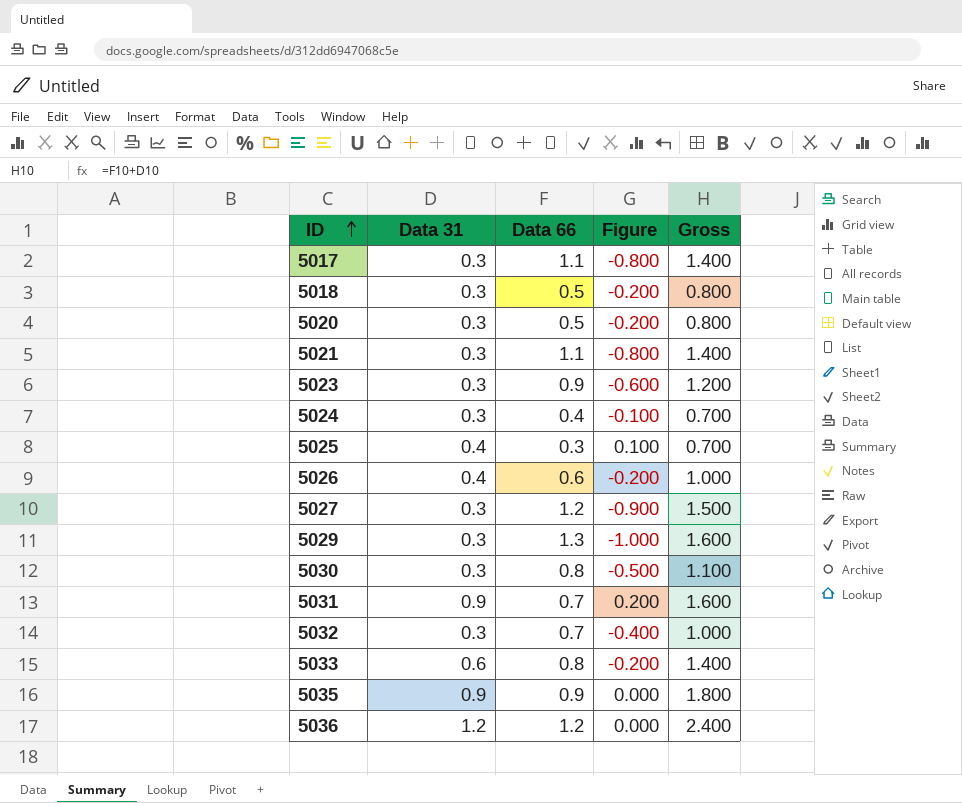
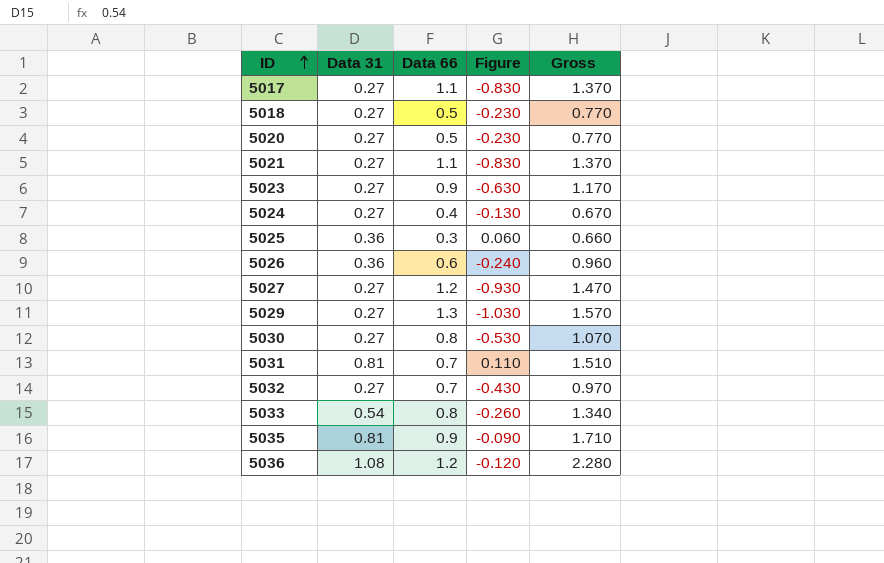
5017 | Data 31: 0.3 -> 0.27
5017 | Figure: -0.800 -> -0.830
5017 | Gross: 1.400 -> 1.370
5018 | Data 31: 0.3 -> 0.27
5018 | Figure: -0.200 -> -0.230
5018 | Gross: 0.800 -> 0.770
5020 | Data 31: 0.3 -> 0.27
5020 | Figure: -0.200 -> -0.230
5020 | Gross: 0.800 -> 0.770
5021 | Data 31: 0.3 -> 0.27
5021 | Figure: -0.800 -> -0.830
5021 | Gross: 1.400 -> 1.370
5023 | Data 31: 0.3 -> 0.27
5023 | Figure: -0.600 -> -0.630
5023 | Gross: 1.200 -> 1.170
5024 | Data 31: 0.3 -> 0.27
5024 | Figure: -0.100 -> -0.130
5024 | Gross: 0.700 -> 0.670
5025 | Data 31: 0.4 -> 0.36
5025 | Figure: 0.100 -> 0.060
5025 | Gross: 0.700 -> 0.660
5026 | Data 31: 0.4 -> 0.36
5026 | Figure: -0.200 -> -0.240
5026 | Gross: 1.000 -> 0.960
5027 | Data 31: 0.3 -> 0.27
5027 | Figure: -0.900 -> -0.930
5027 | Gross: 1.500 -> 1.470
5029 | Data 31: 0.3 -> 0.27
5029 | Figure: -1.000 -> -1.030
5029 | Gross: 1.600 -> 1.570
5030 | Data 31: 0.3 -> 0.27
5030 | Figure: -0.500 -> -0.530
5030 | Gross: 1.100 -> 1.070
5031 | Data 31: 0.9 -> 0.81
5031 | Figure: 0.200 -> 0.110
5031 | Gross: 1.600 -> 1.510
5032 | Data 31: 0.3 -> 0.27
5032 | Figure: -0.400 -> -0.430
5032 | Gross: 1.000 -> 0.970
5033 | Data 31: 0.6 -> 0.54
5033 | Figure: -0.200 -> -0.260
5033 | Gross: 1.400 -> 1.340
5035 | Data 31: 0.9 -> 0.81
5035 | Figure: 0.000 -> -0.090
5035 | Gross: 1.800 -> 1.710
5036 | Data 31: 1.2 -> 1.08
5036 | Figure: 0.000 -> -0.120
5036 | Gross: 2.400 -> 2.280

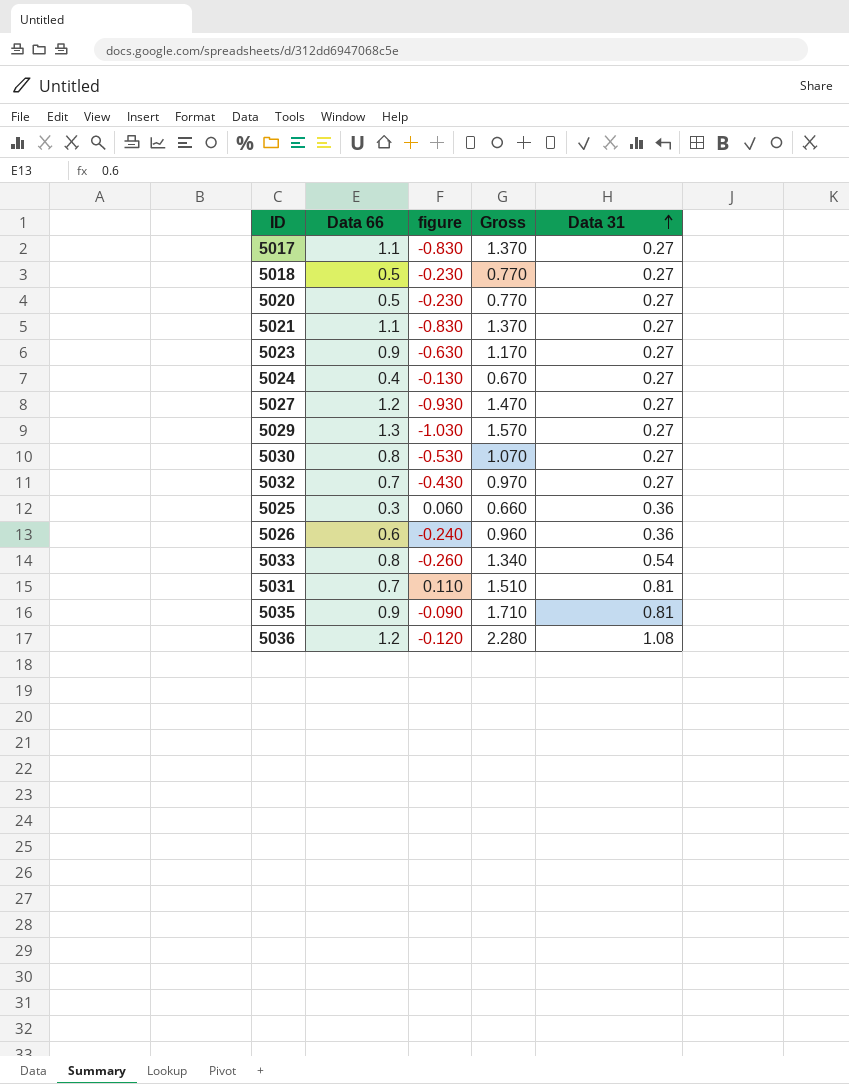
row order: ID ascending -> Data 31 ascending
column name: Figure -> figure
column Data 31 | position: 2 -> 5

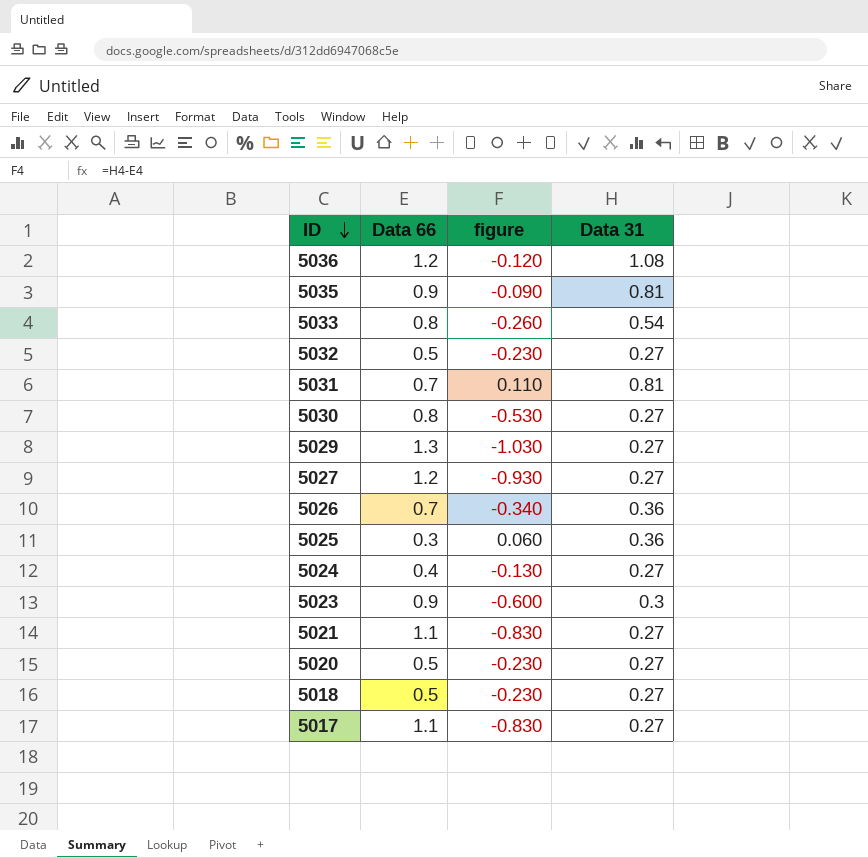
row order: Data 31 ascending -> ID descending
column Gross | formula: [Data 66] + [Data 31] -> none
5032 | Data 66: 0.7 -> 0.5
5032 | figure: -0.430 -> -0.230
5026 | Data 66: 0.6 -> 0.7
5026 | figure: -0.240 -> -0.340
5023 | figure: -0.630 -> -0.600
5023 | Data 31: 0.27 -> 0.3

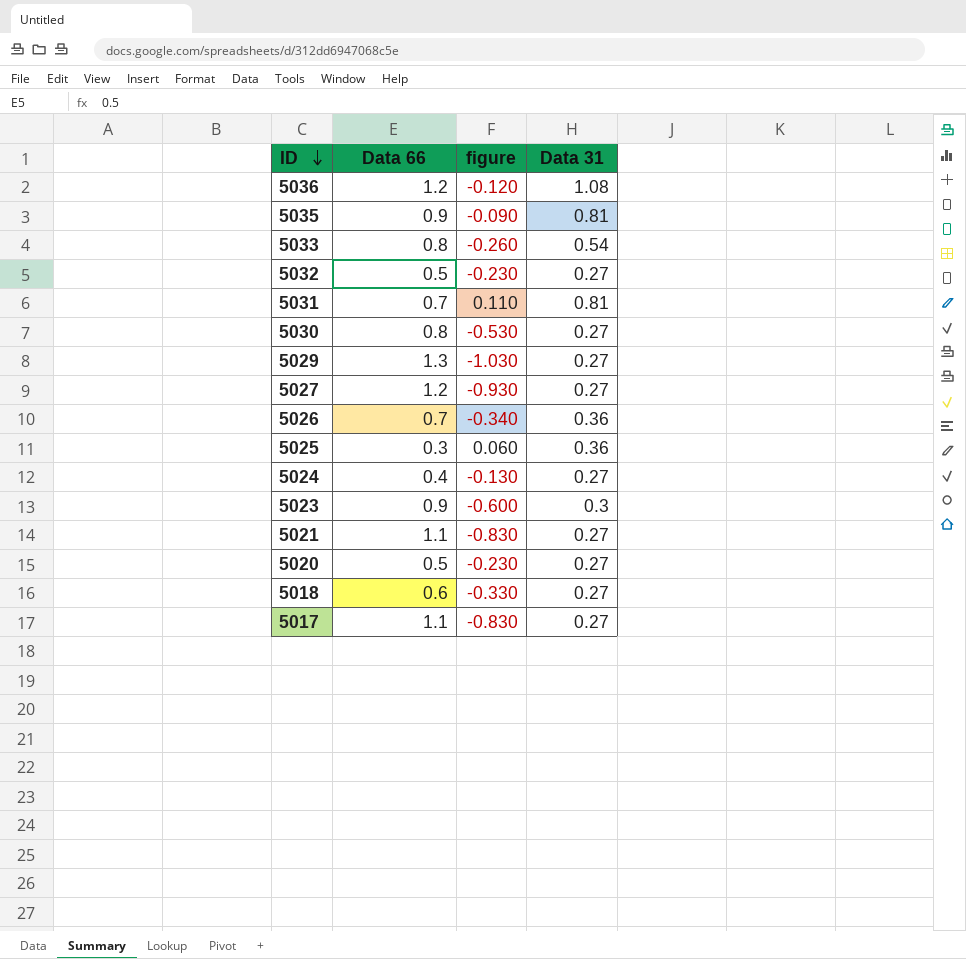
5018 | Data 66: 0.5 -> 0.6
5018 | figure: -0.230 -> -0.330

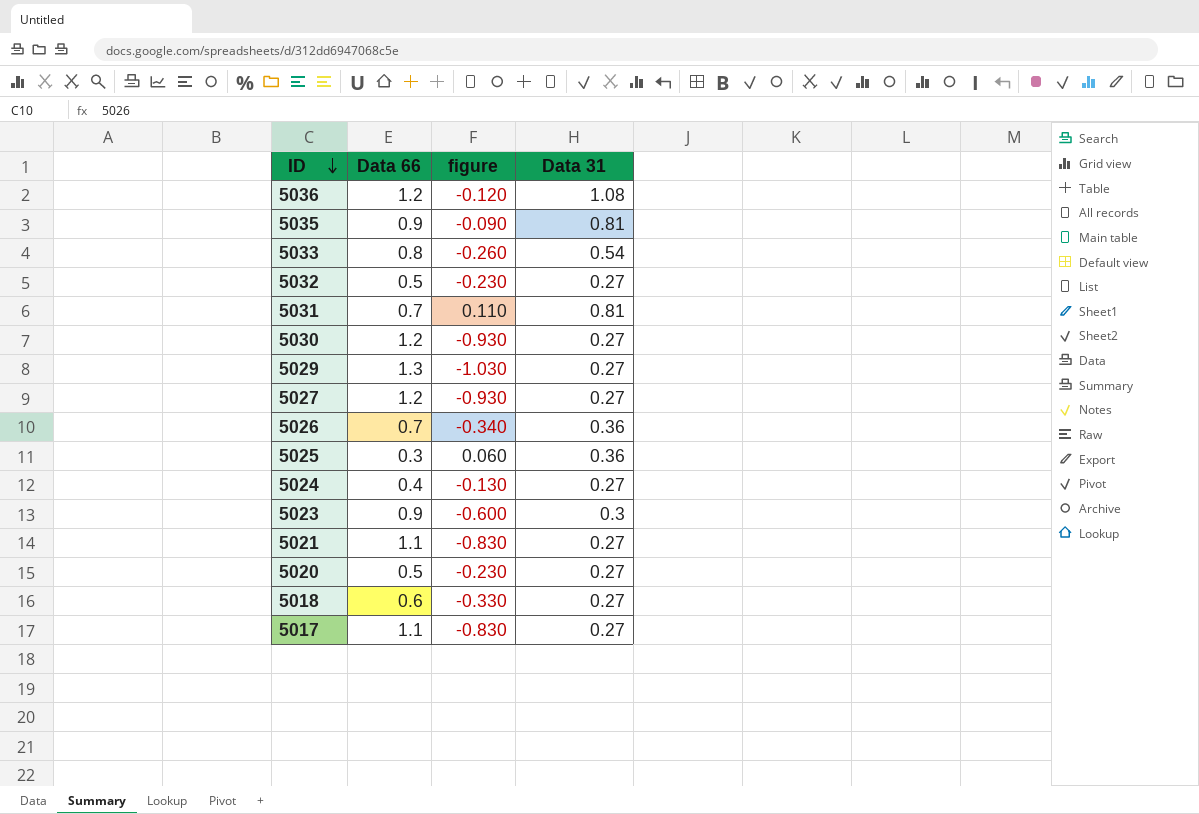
5030 | Data 66: 0.8 -> 1.2
5030 | figure: -0.530 -> -0.930

